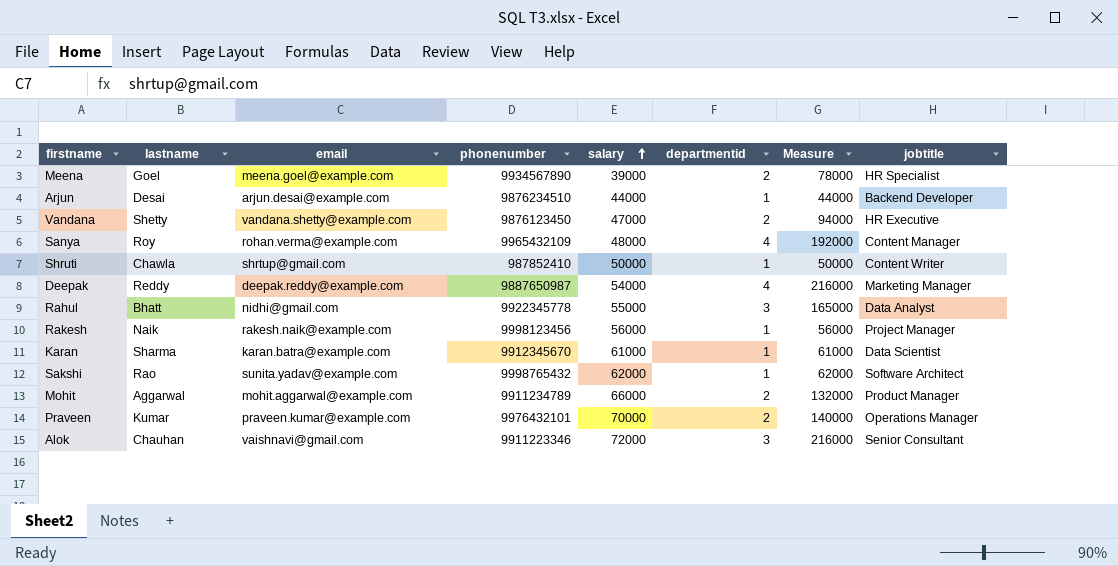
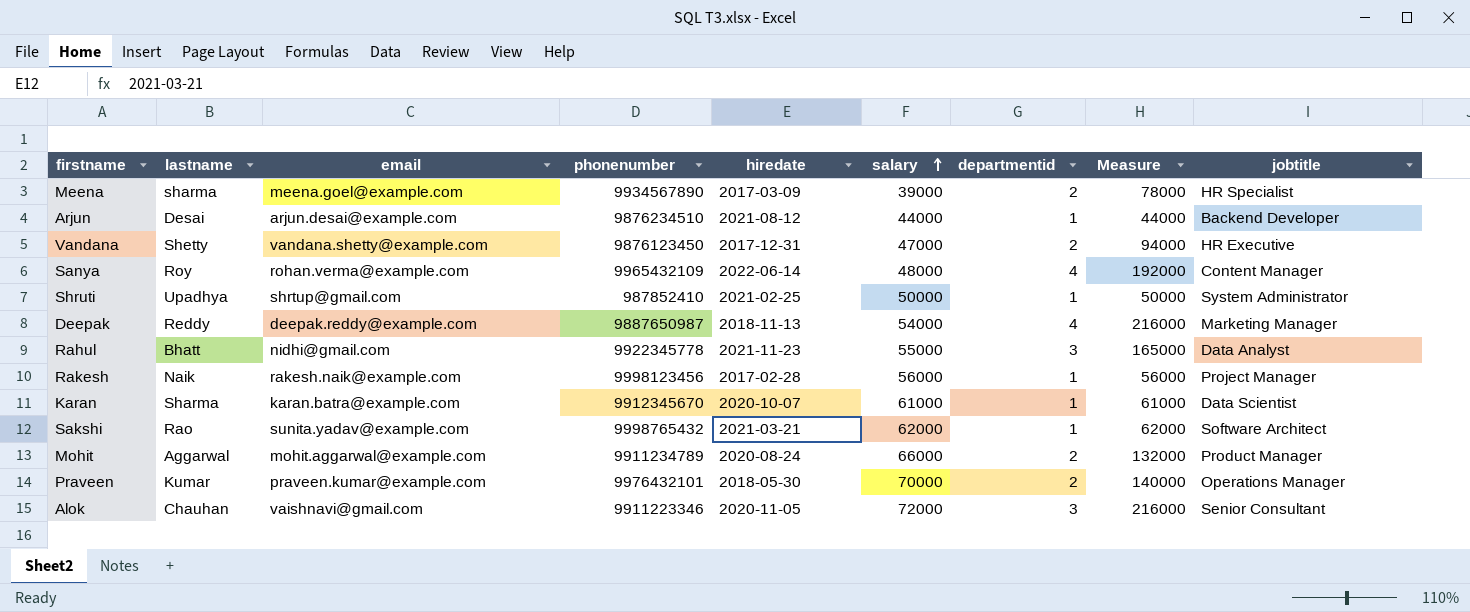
column hiredate | position: none -> 5
Meena | lastname: Goel -> sharma
Shruti | lastname: Chawla -> Upadhya
Shruti | jobtitle: Content Writer -> System Administrator

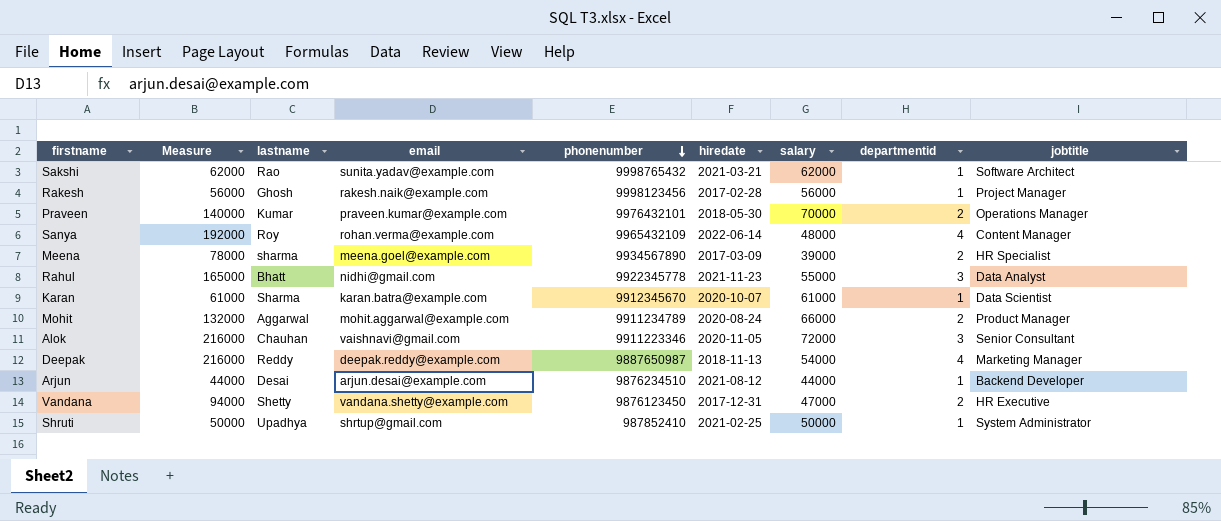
row order: salary ascending -> phonenumber descending
column Measure | position: 8 -> 2
Rakesh | lastname: Naik -> Ghosh

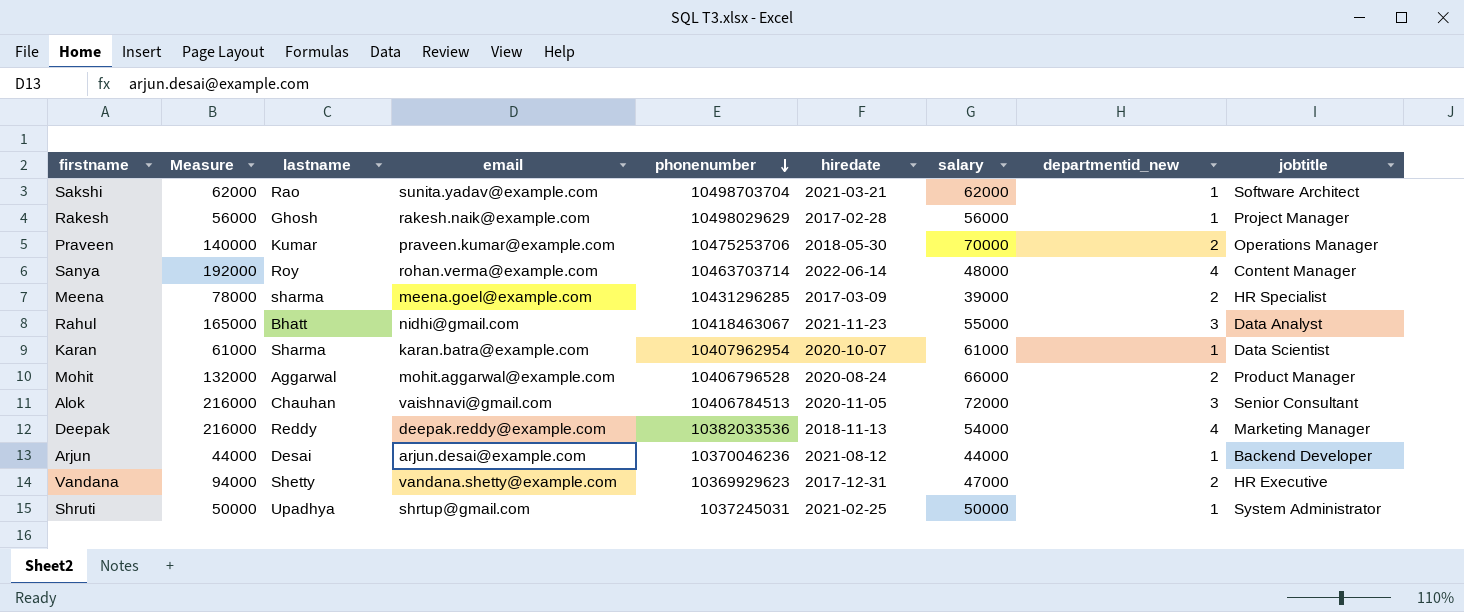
column name: departmentid -> departmentid_new
Sakshi | phonenumber: 9998765432 -> 10498703704
Rakesh | phonenumber: 9998123456 -> 10498029629
Praveen | phonenumber: 9976432101 -> 10475253706
Sanya | phonenumber: 9965432109 -> 10463703714
Meena | phonenumber: 9934567890 -> 10431296285
Rahul | phonenumber: 9922345778 -> 10418463067
Karan | phonenumber: 9912345670 -> 10407962954
Mohit | phonenumber: 9911234789 -> 10406796528
Alok | phonenumber: 9911223346 -> 10406784513
Deepak | phonenumber: 9887650987 -> 10382033536
Arjun | phonenumber: 9876234510 -> 10370046236
Vandana | phonenumber: 9876123450 -> 10369929623
Shruti | phonenumber: 987852410 -> 1037245031

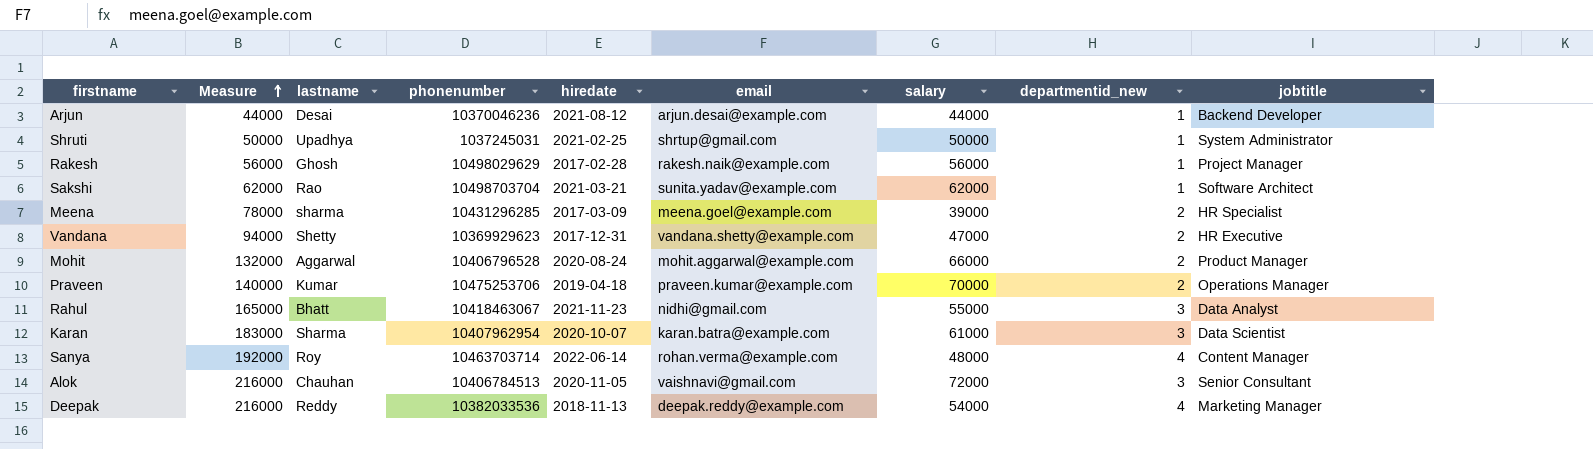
row order: phonenumber descending -> Measure ascending
column email | position: 4 -> 6
Praveen | hiredate: 2018-05-30 -> 2019-04-18
Karan | Measure: 61000 -> 183000
Karan | departmentid_new: 1 -> 3

